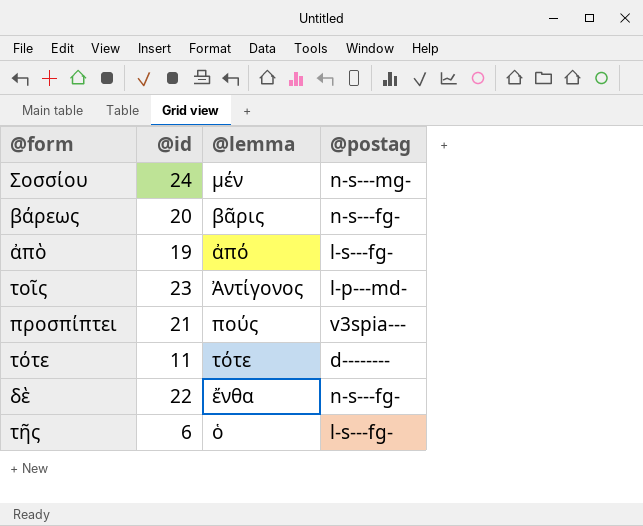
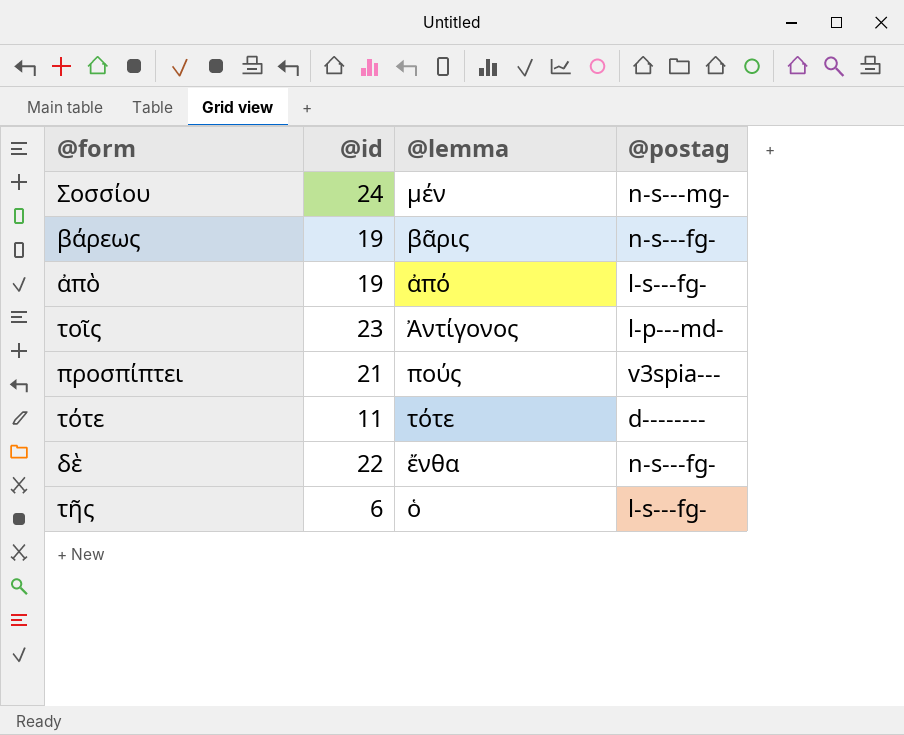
βάρεως | @id: 20 -> 19

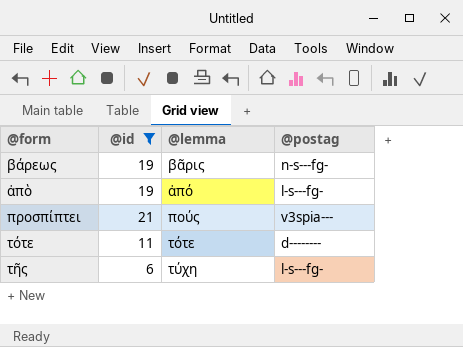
filter: none -> @id <= 21
τῆς | @lemma: ὁ -> τύχη

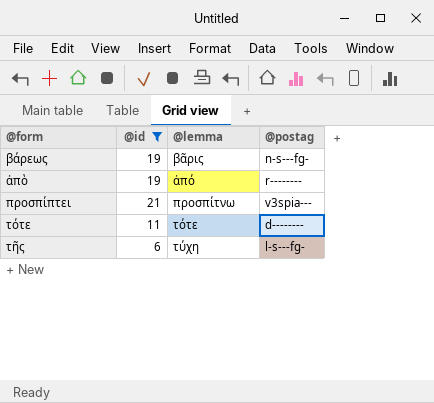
ἀπὸ | @postag: l-s---fg- -> r--------
προσπίπτει | @lemma: πούς -> προσπίτνω

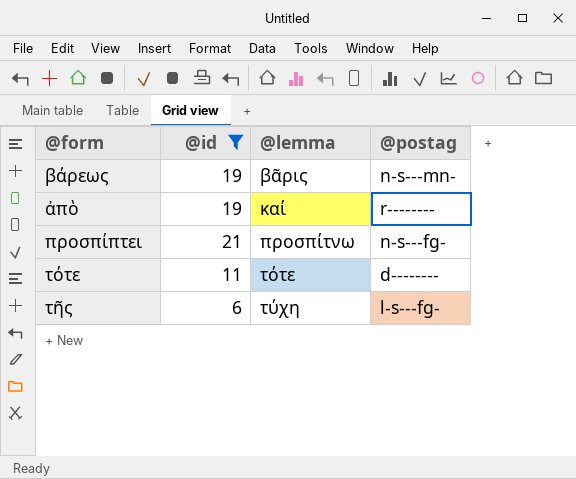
βάρεως | @postag: n-s---fg- -> n-s---mn-
ἀπὸ | @lemma: ἀπό -> καί
προσπίπτει | @postag: v3spia--- -> n-s---fg-

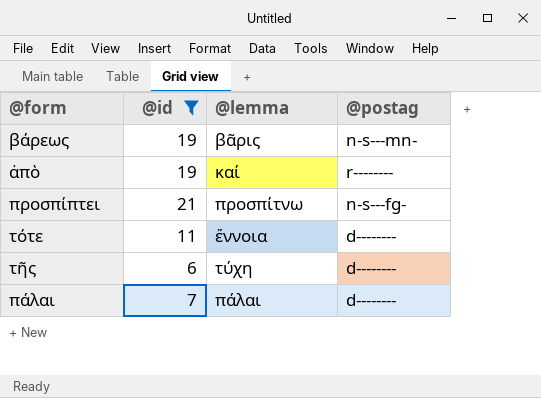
τότε | @lemma: τότε -> ἔννοια
τῆς | @postag: l-s---fg- -> d--------
row πάλαι: none -> 7 | πάλαι | d--------

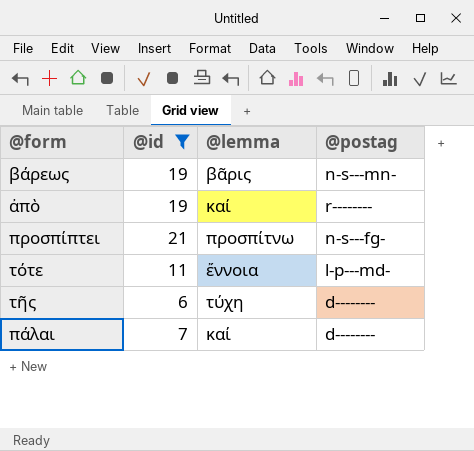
τότε | @postag: d-------- -> l-p---md-
πάλαι | @lemma: πάλαι -> καί

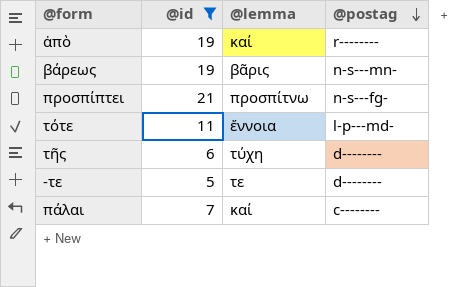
row order: none -> @postag descending
row -τε: none -> 5 | τε | d--------
πάλαι | @postag: d-------- -> c--------

